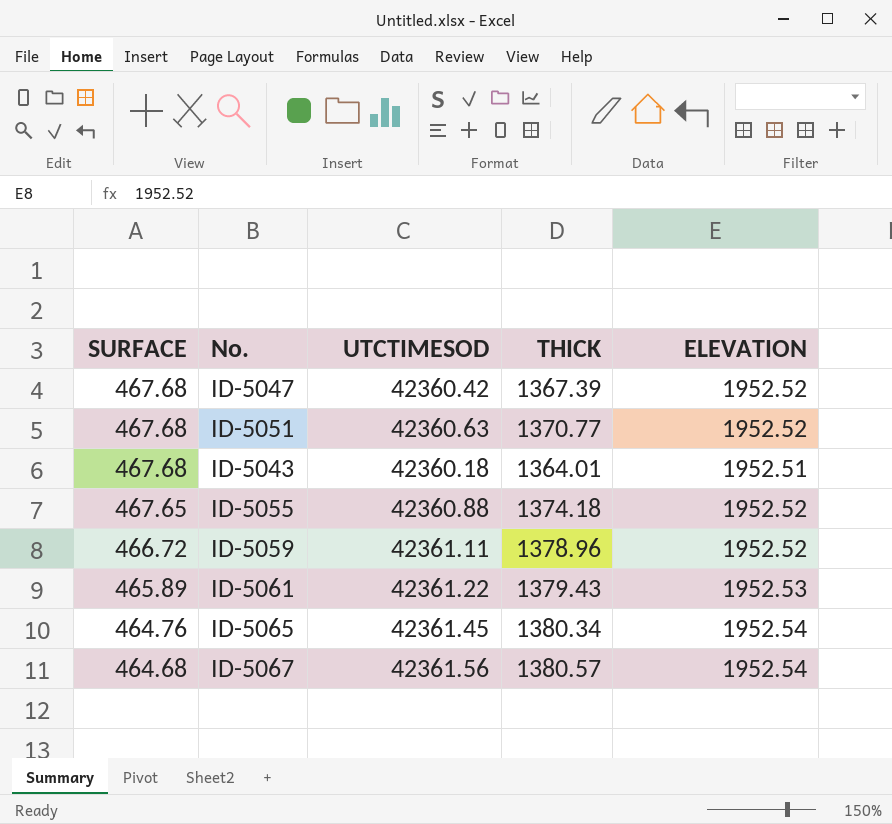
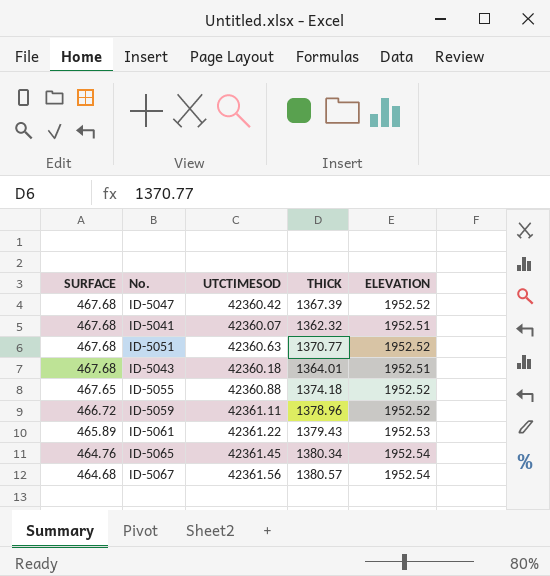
row ID-5041: none -> 467.68 | 42360.07 | 1362.32 | 1952.51

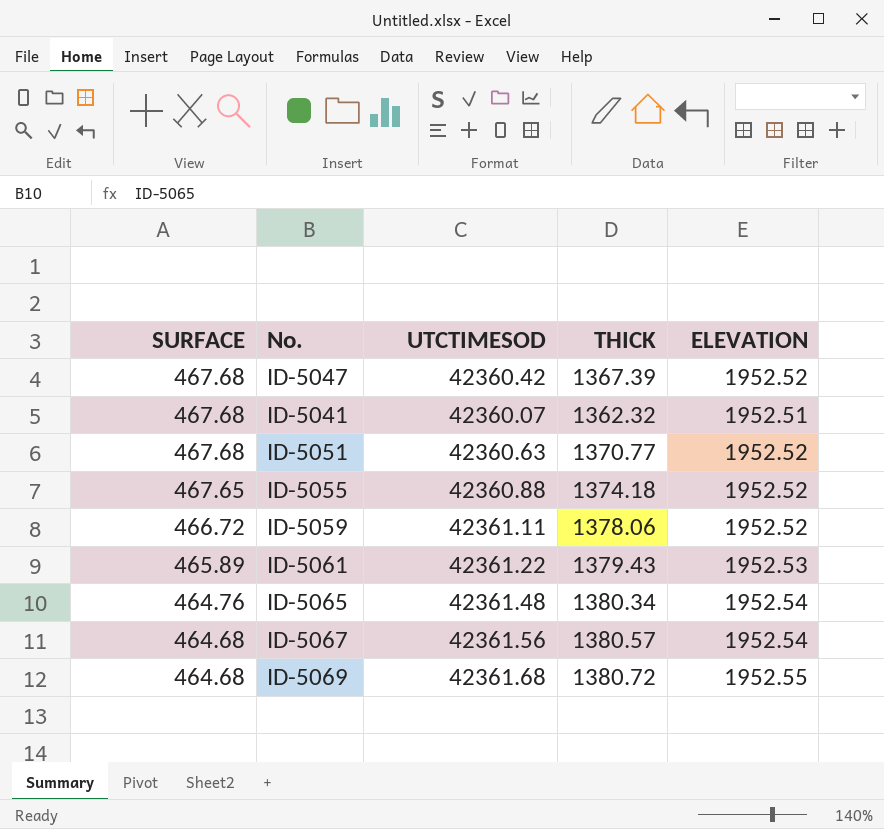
row ID-5043: 467.68 | 42360.18 | 1364.01 | 1952.51 -> none
ID-5059 | THICK: 1378.96 -> 1378.06
ID-5065 | UTCTIMESOD: 42361.45 -> 42361.48
row ID-5069: none -> 464.68 | 42361.68 | 1380.72 | 1952.55

